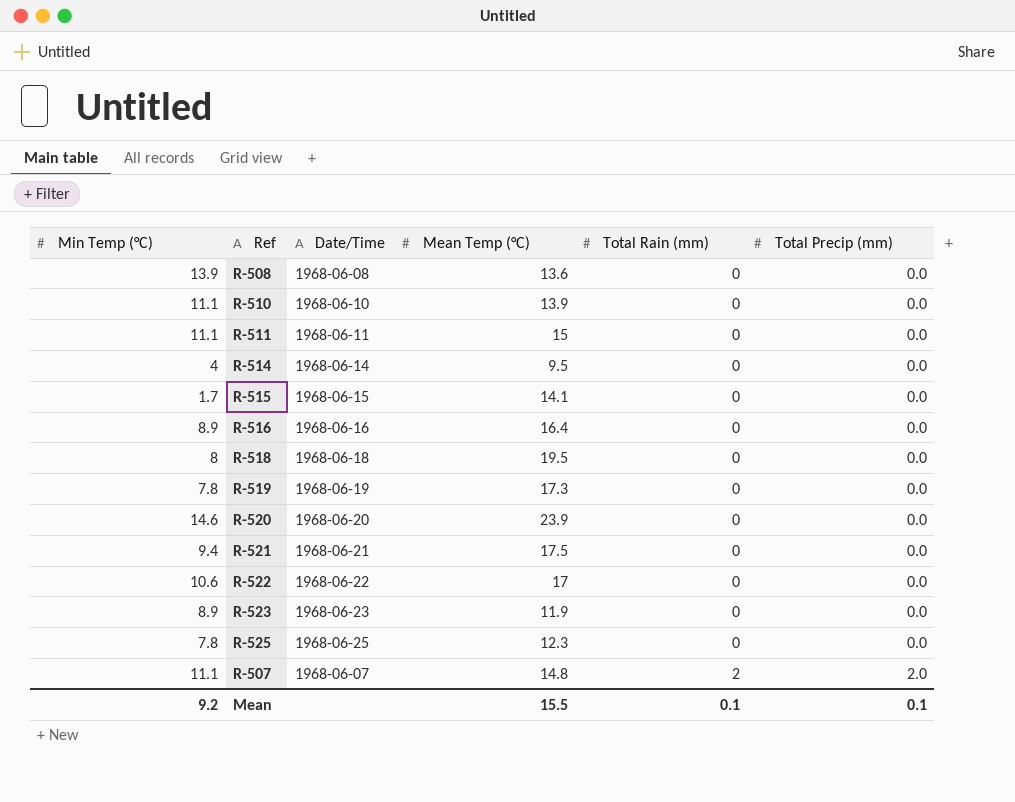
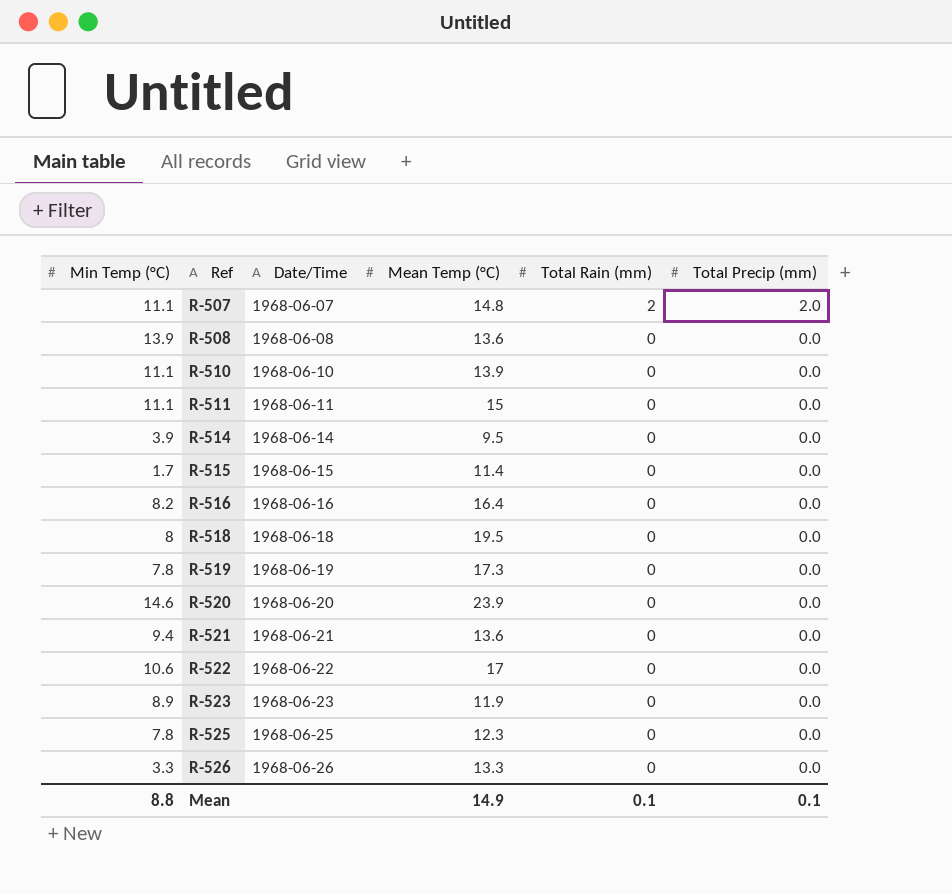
row order: Total Rain (mm) ascending -> Ref ascending
R-514 | Min Temp (°C): 4 -> 3.9
R-515 | Mean Temp (°C): 14.1 -> 11.4
R-516 | Min Temp (°C): 8.9 -> 8.2
R-521 | Mean Temp (°C): 17.5 -> 13.6
row R-526: none -> 3.3 | 1968-06-26 | 13.3 | 0 | 0.0
Mean | Min Temp (°C): 9.2 -> 8.8
Mean | Mean Temp (°C): 15.5 -> 14.9

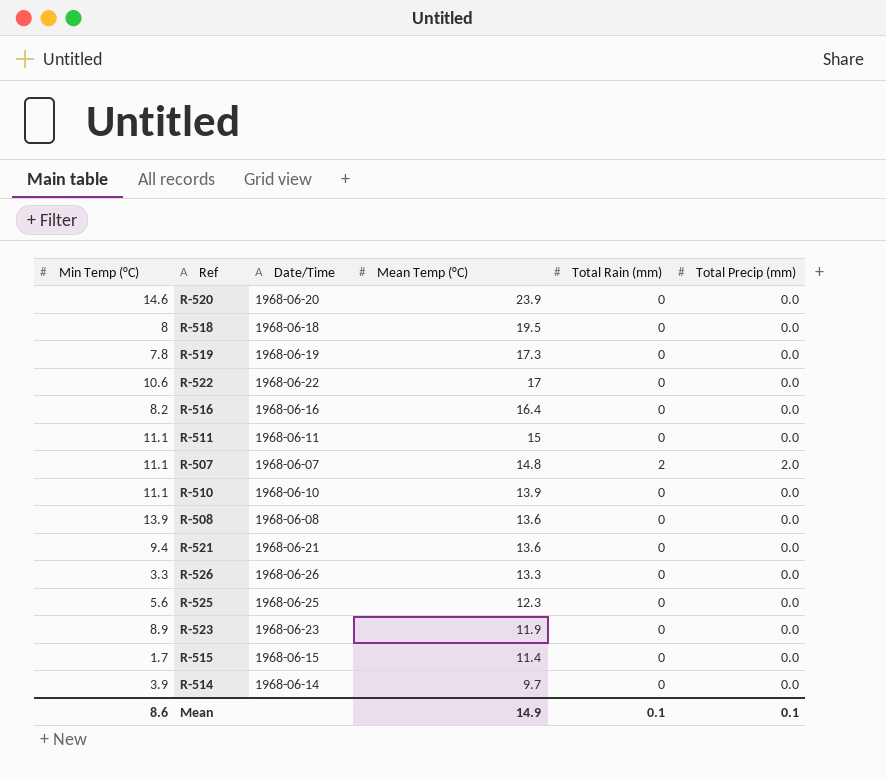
row order: Ref ascending -> Mean Temp (°C) descending
R-525 | Min Temp (°C): 7.8 -> 5.6
R-514 | Mean Temp (°C): 9.5 -> 9.7
Mean | Min Temp (°C): 8.8 -> 8.6

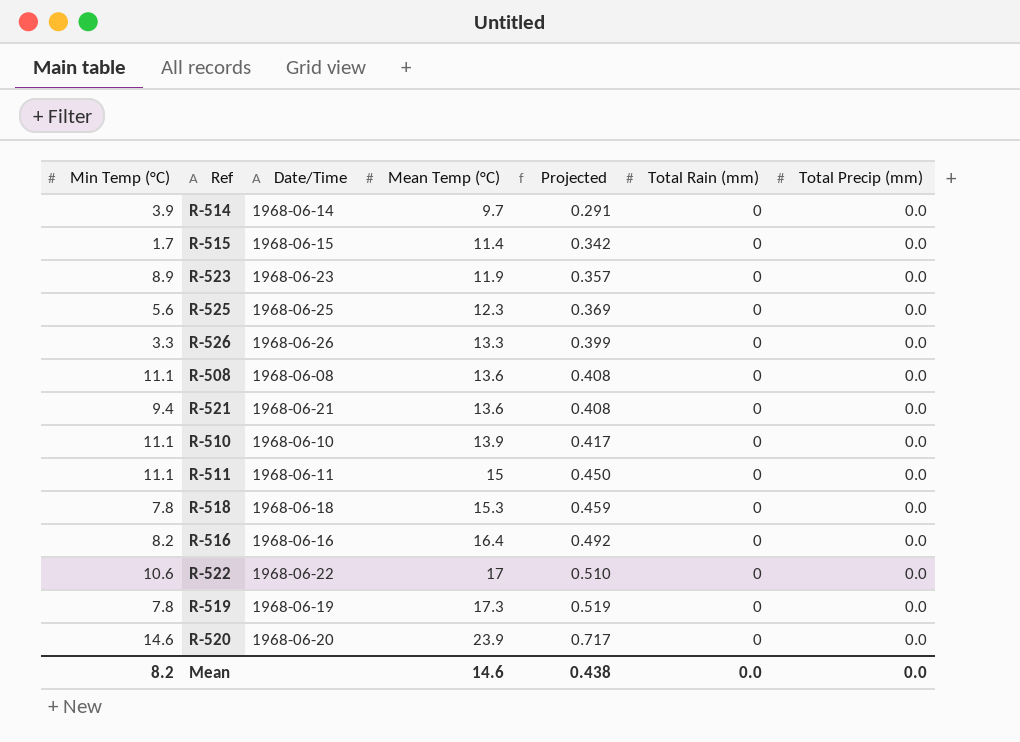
row order: Mean Temp (°C) descending -> Mean Temp (°C) ascending
column Projected | formula: none -> [Mean Temp (°C)] * 0.03
row R-507: 11.1 | 1968-06-07 | 14.8 | 2 | 2.0 -> none
R-508 | Min Temp (°C): 13.9 -> 11.1
R-518 | Min Temp (°C): 8 -> 7.8
R-518 | Mean Temp (°C): 19.5 -> 15.3
Mean | Min Temp (°C): 8.6 -> 8.2
Mean | Mean Temp (°C): 14.9 -> 14.6
Mean | Total Rain (mm): 0.1 -> 0.0
Mean | Total Precip (mm): 0.1 -> 0.0

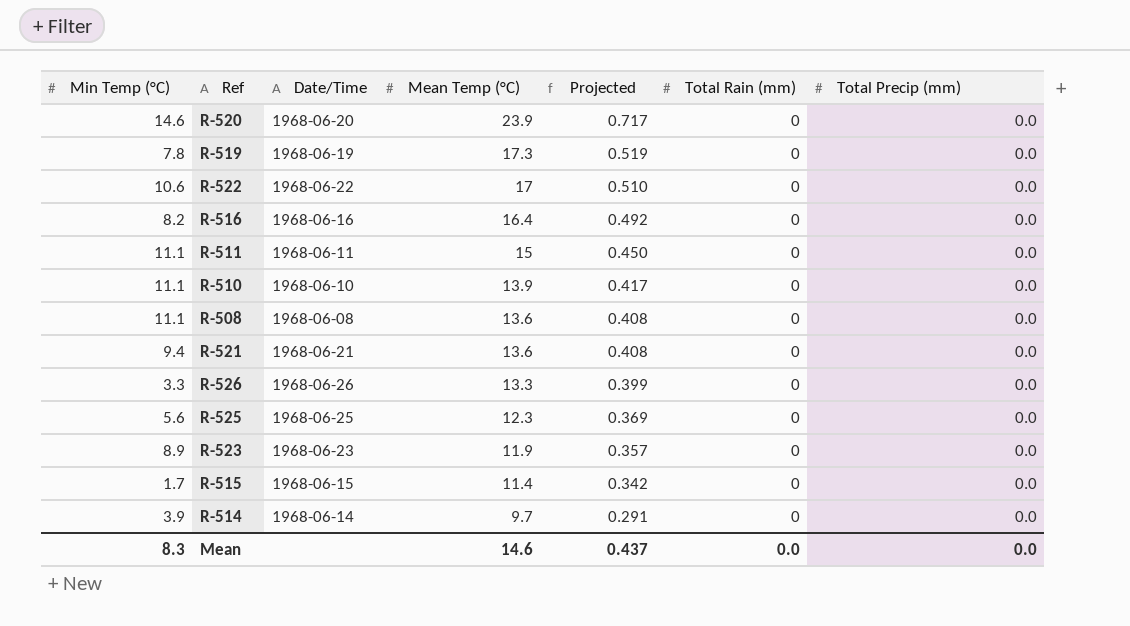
row order: Mean Temp (°C) ascending -> Mean Temp (°C) descending
row R-518: 7.8 | 1968-06-18 | 15.3 | 0.459 | 0 | 0.0 -> none
Mean | Min Temp (°C): 8.2 -> 8.3
Mean | Projected: 0.438 -> 0.437

